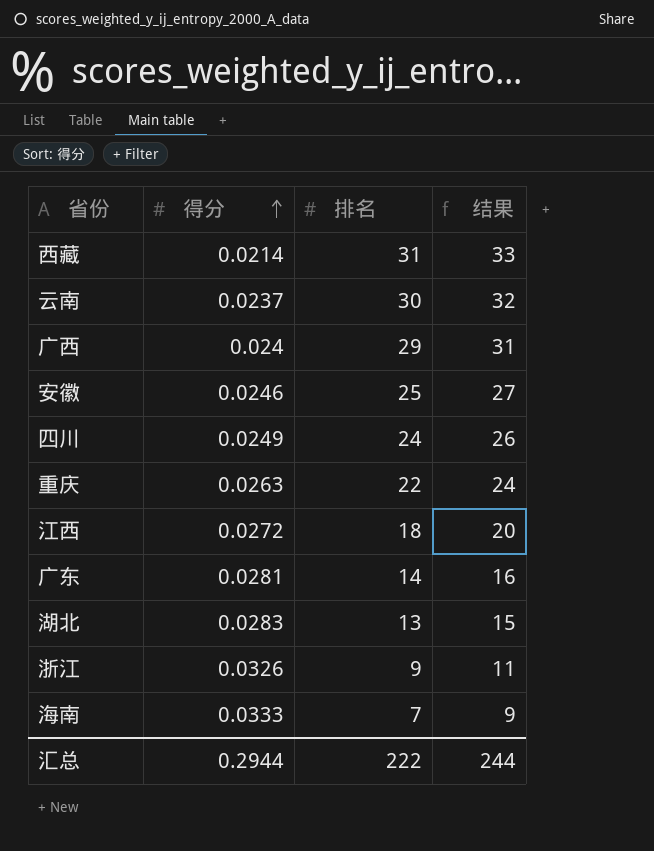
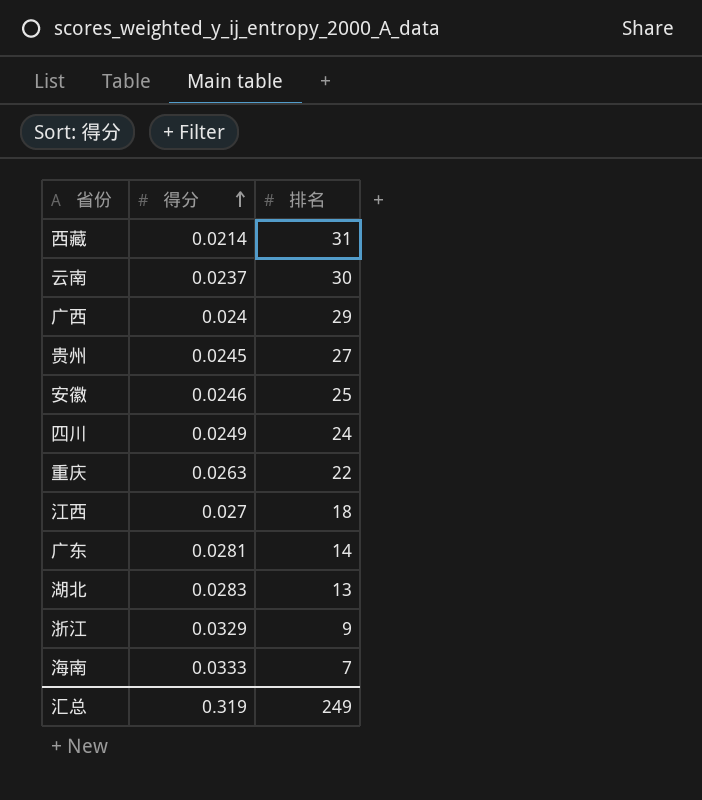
column 结果 | formula: [排名] + 2 -> none
row 贵州: none -> 0.0245 | 27
江西 | 得分: 0.0272 -> 0.027
浙江 | 得分: 0.0326 -> 0.0329
汇总 | 得分: 0.2944 -> 0.319
汇总 | 排名: 222 -> 249

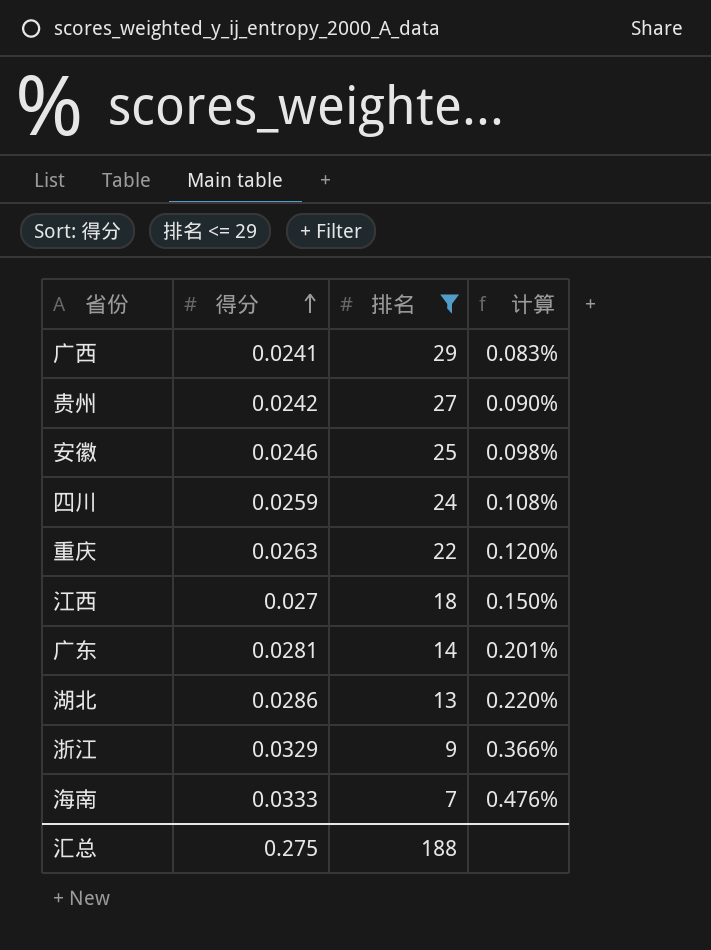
filter: none -> 排名 <= 29
column 计算 | formula: none -> [得分] / [排名]
广西 | 得分: 0.024 -> 0.0241
贵州 | 得分: 0.0245 -> 0.0242
四川 | 得分: 0.0249 -> 0.0259
湖北 | 得分: 0.0283 -> 0.0286
汇总 | 得分: 0.319 -> 0.275
汇总 | 排名: 249 -> 188

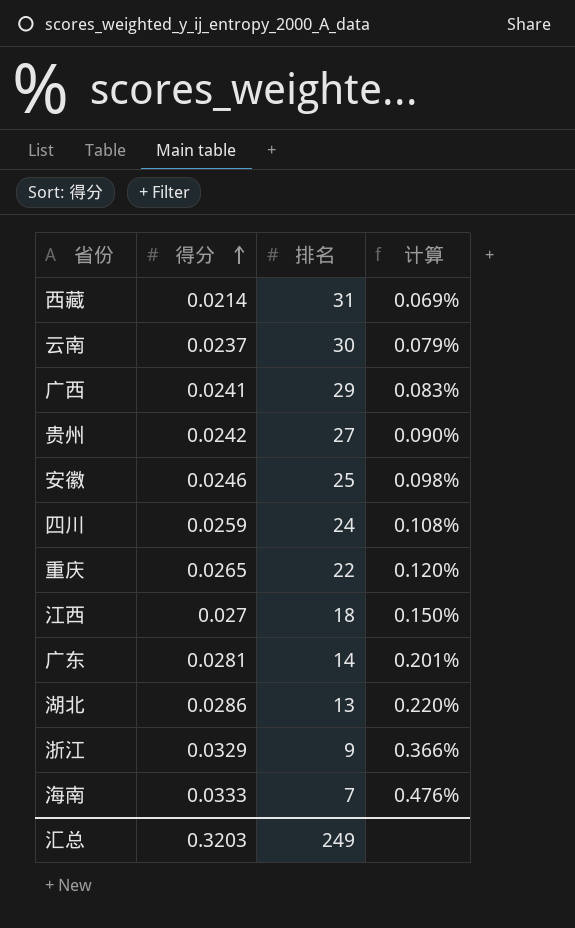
filter: 排名 <= 29 -> none
重庆 | 得分: 0.0263 -> 0.0265
汇总 | 得分: 0.275 -> 0.3203
汇总 | 排名: 188 -> 249

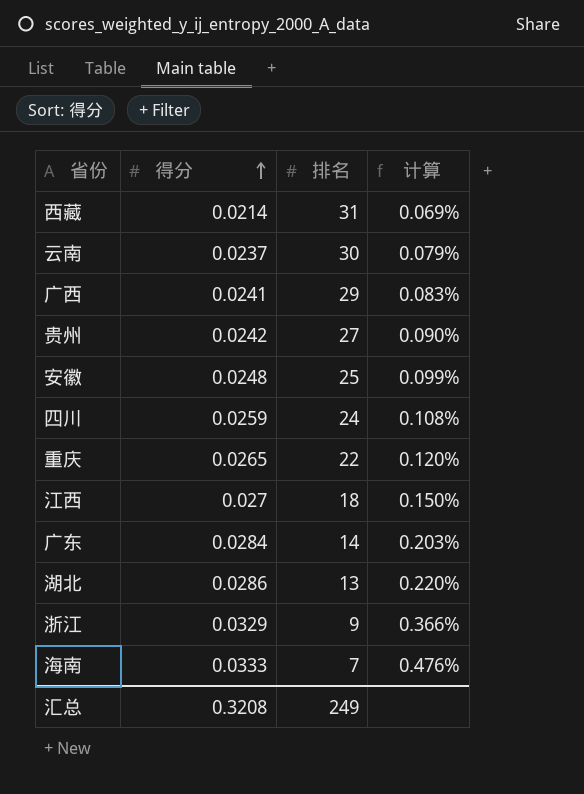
安徽 | 得分: 0.0246 -> 0.0248
安徽 | 计算: 0.098% -> 0.099%
广东 | 得分: 0.0281 -> 0.0284
广东 | 计算: 0.201% -> 0.203%
汇总 | 得分: 0.3203 -> 0.3208

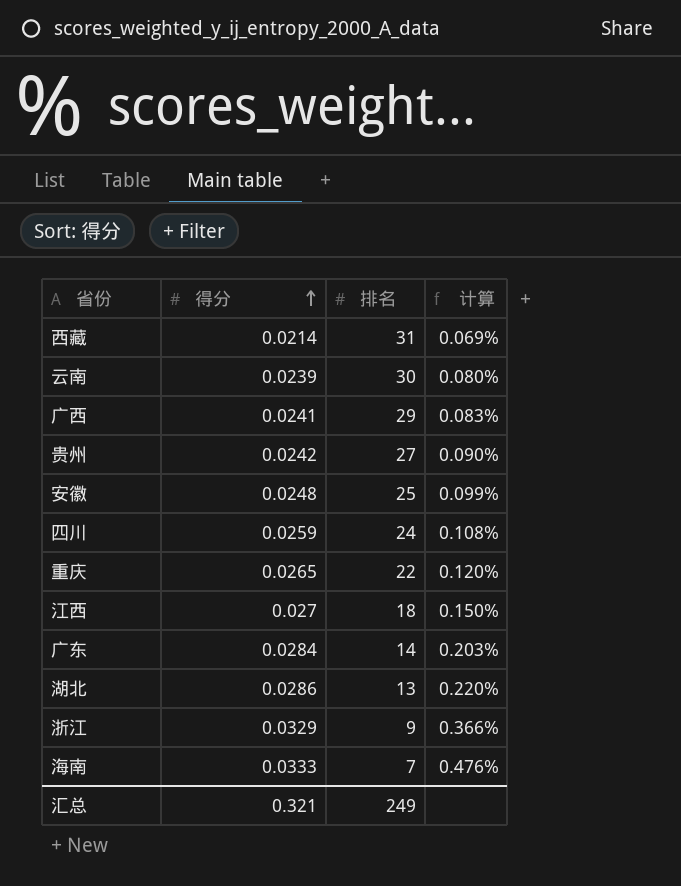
云南 | 得分: 0.0237 -> 0.0239
云南 | 计算: 0.079% -> 0.080%
汇总 | 得分: 0.3208 -> 0.321

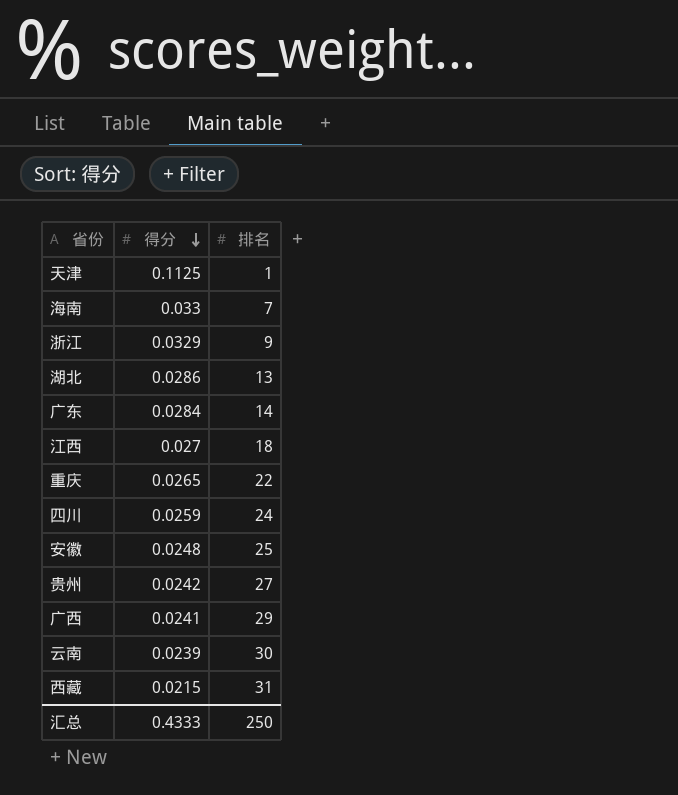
row order: 得分 ascending -> 得分 descending
column 计算 | formula: [得分] / [排名] -> none
row 天津: none -> 0.1125 | 1
海南 | 得分: 0.0333 -> 0.033
西藏 | 得分: 0.0214 -> 0.0215
汇总 | 得分: 0.321 -> 0.4333
汇总 | 排名: 249 -> 250

